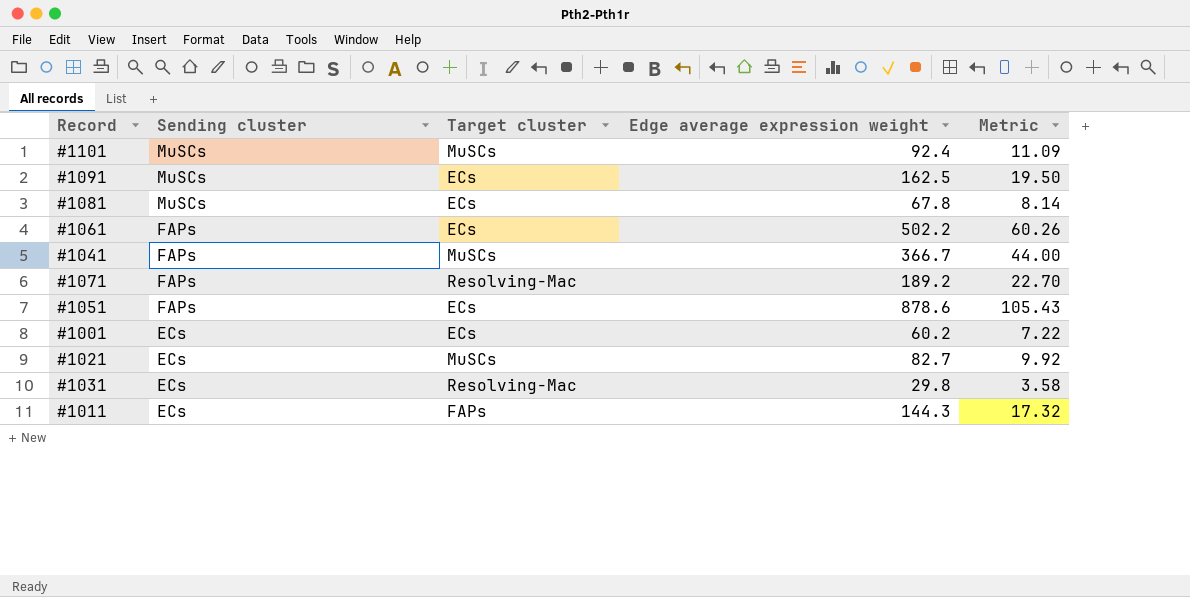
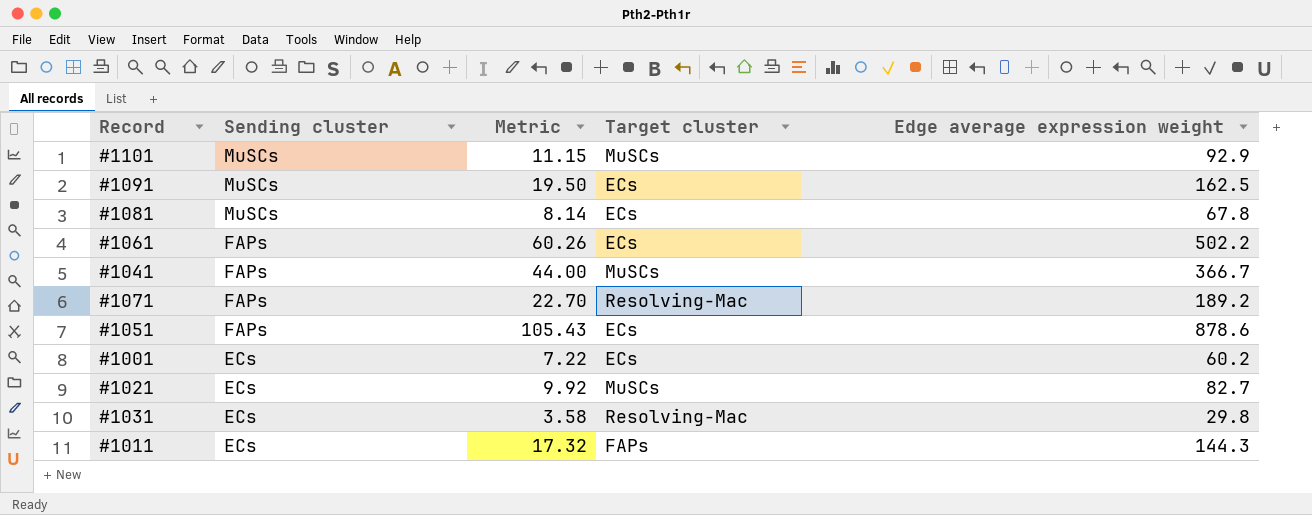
column Metric | position: 5 -> 3
#1101 | Metric: 11.09 -> 11.15
#1101 | Edge average expression weight: 92.4 -> 92.9

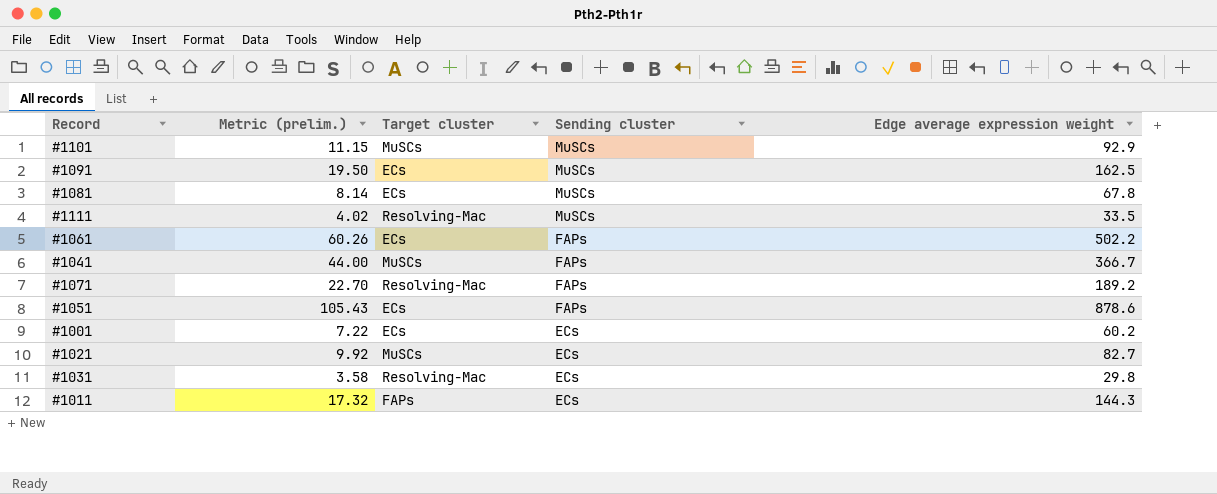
column name: Metric -> Metric (prelim.)
column Sending cluster | position: 2 -> 4
row #1111: none -> 4.02 | Resolving-Mac | MuSCs | 33.5

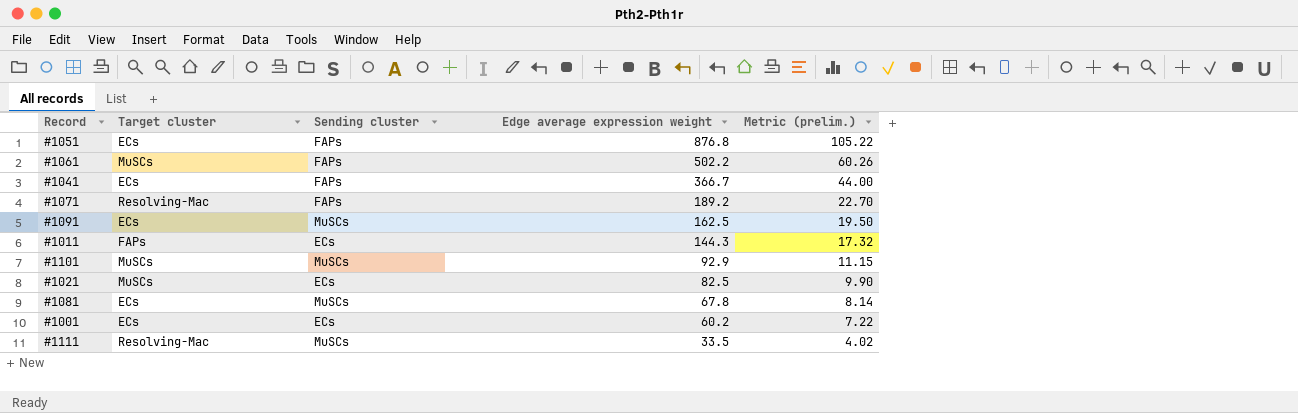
row order: Sending cluster descending -> Edge average expression weight descending
column Metric (prelim.) | position: 2 -> 5
row #1031: 3.58 | Resolving-Mac | ECs | 29.8 -> none
#1051 | Edge average expression weight: 878.6 -> 876.8
#1051 | Metric (prelim.): 105.43 -> 105.22
#1061 | Target cluster: ECs -> MuSCs
#1041 | Target cluster: MuSCs -> ECs
#1021 | Edge average expression weight: 82.7 -> 82.5
#1021 | Metric (prelim.): 9.92 -> 9.90

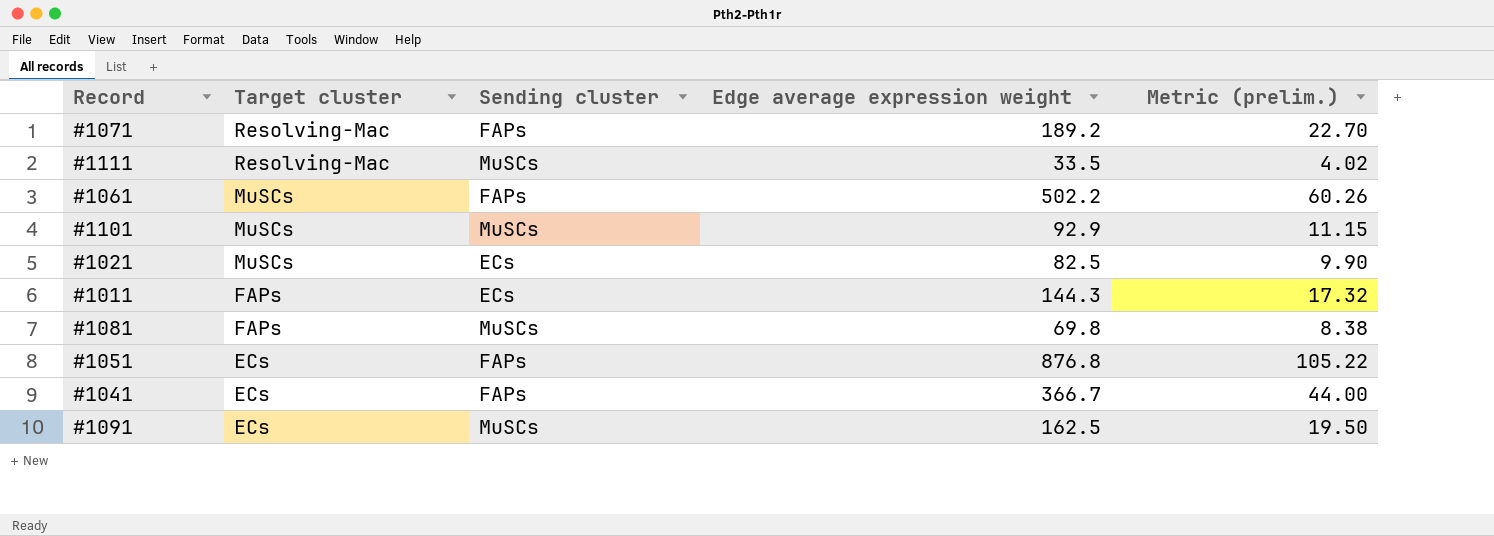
row order: Edge average expression weight descending -> Target cluster descending
row #1001: ECs | ECs | 60.2 | 7.22 -> none
#1081 | Target cluster: ECs -> FAPs
#1081 | Edge average expression weight: 67.8 -> 69.8
#1081 | Metric (prelim.): 8.14 -> 8.38

